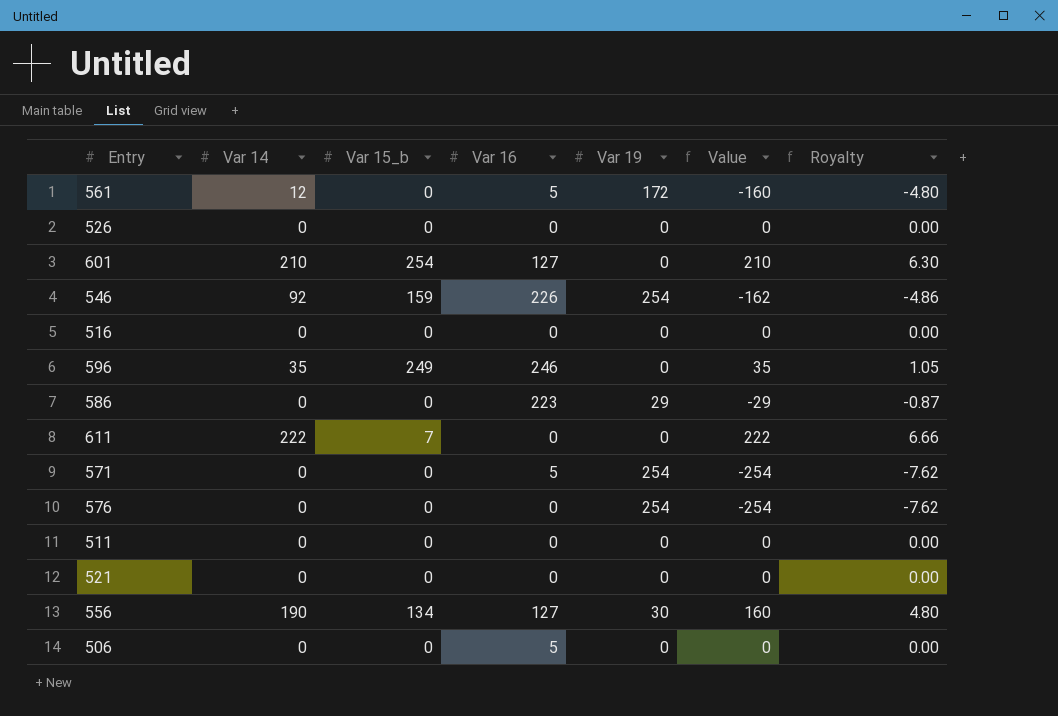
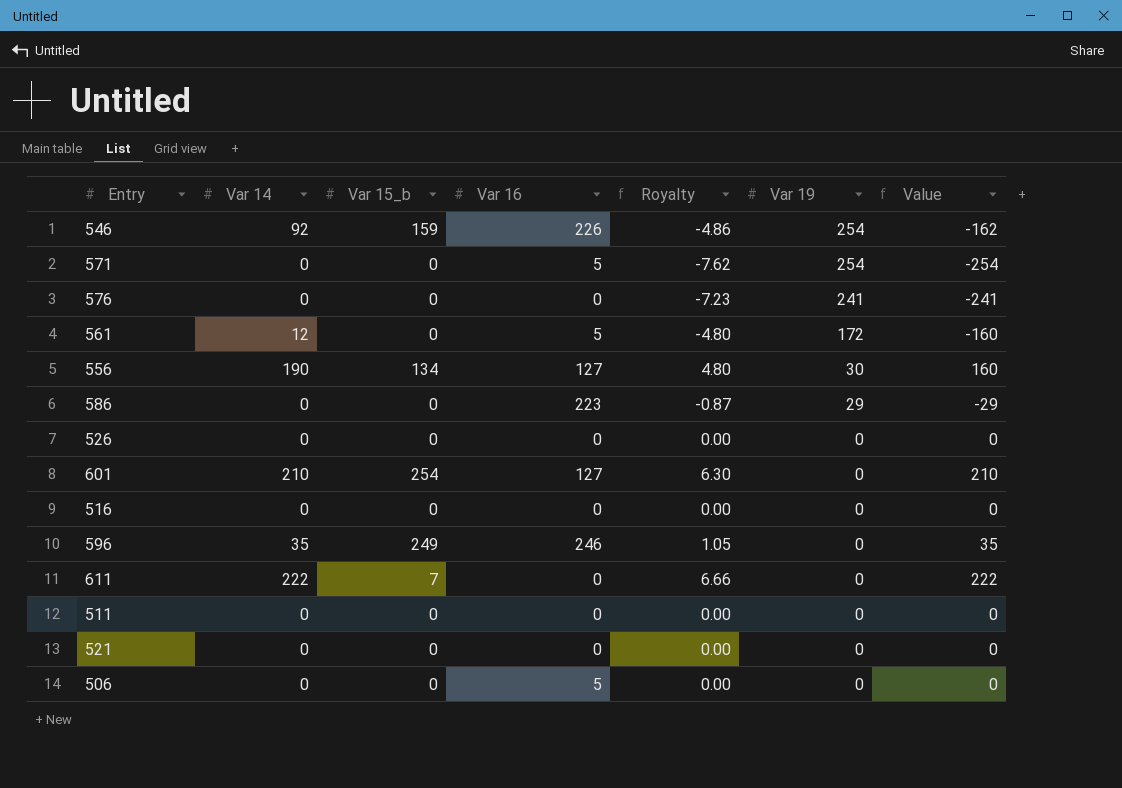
row order: none -> Var 19 descending
column Royalty | position: 7 -> 5
576 | Royalty: -7.62 -> -7.23
576 | Var 19: 254 -> 241
576 | Value: -254 -> -241

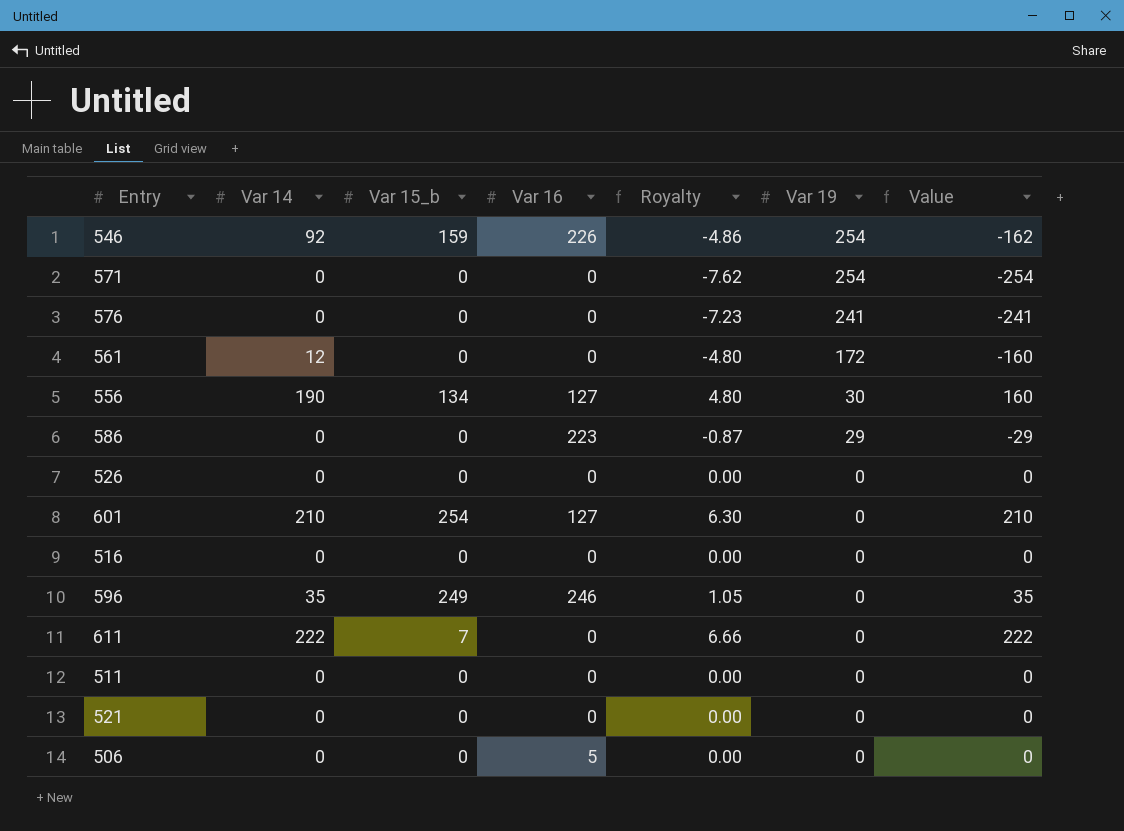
571 | Var 16: 5 -> 0
561 | Var 16: 5 -> 0

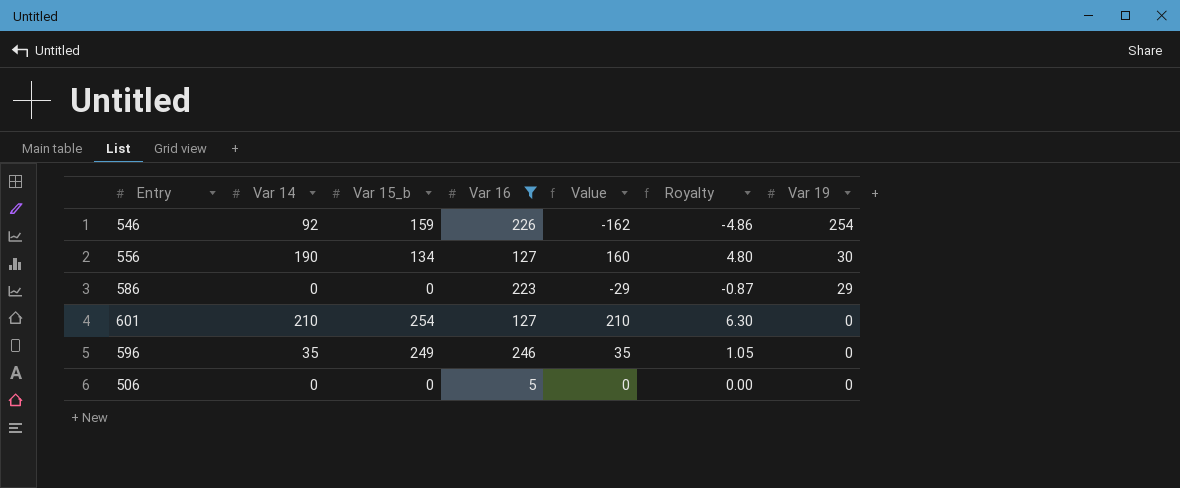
filter: none -> Var 16 != 0
column Value | position: 7 -> 5

